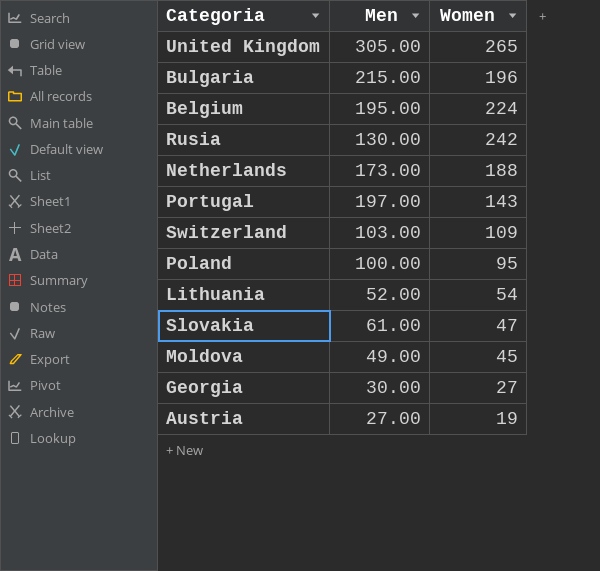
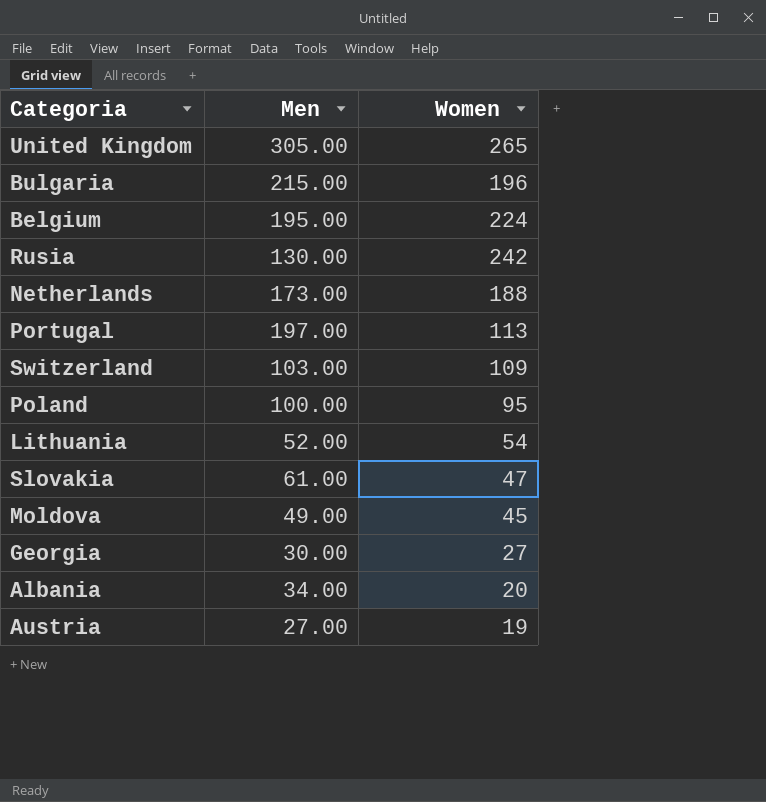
Portugal | Women: 143 -> 113
row Albania: none -> 34.00 | 20

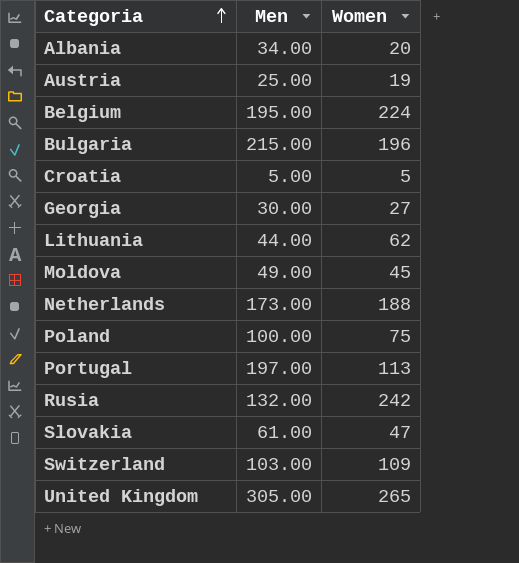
row order: none -> Categoria ascending
Austria | Men: 27.00 -> 25.00
row Croatia: none -> 5.00 | 5
Lithuania | Men: 52.00 -> 44.00
Lithuania | Women: 54 -> 62
Poland | Women: 95 -> 75
Rusia | Men: 130.00 -> 132.00

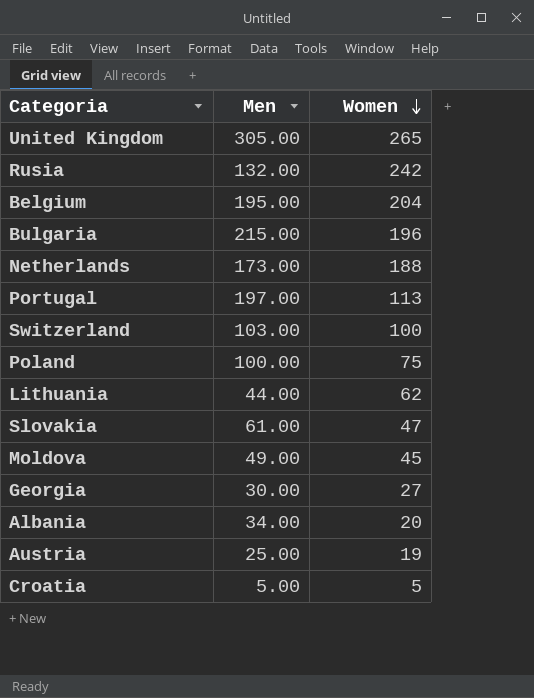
row order: Categoria ascending -> Women descending
Belgium | Women: 224 -> 204
Switzerland | Women: 109 -> 100

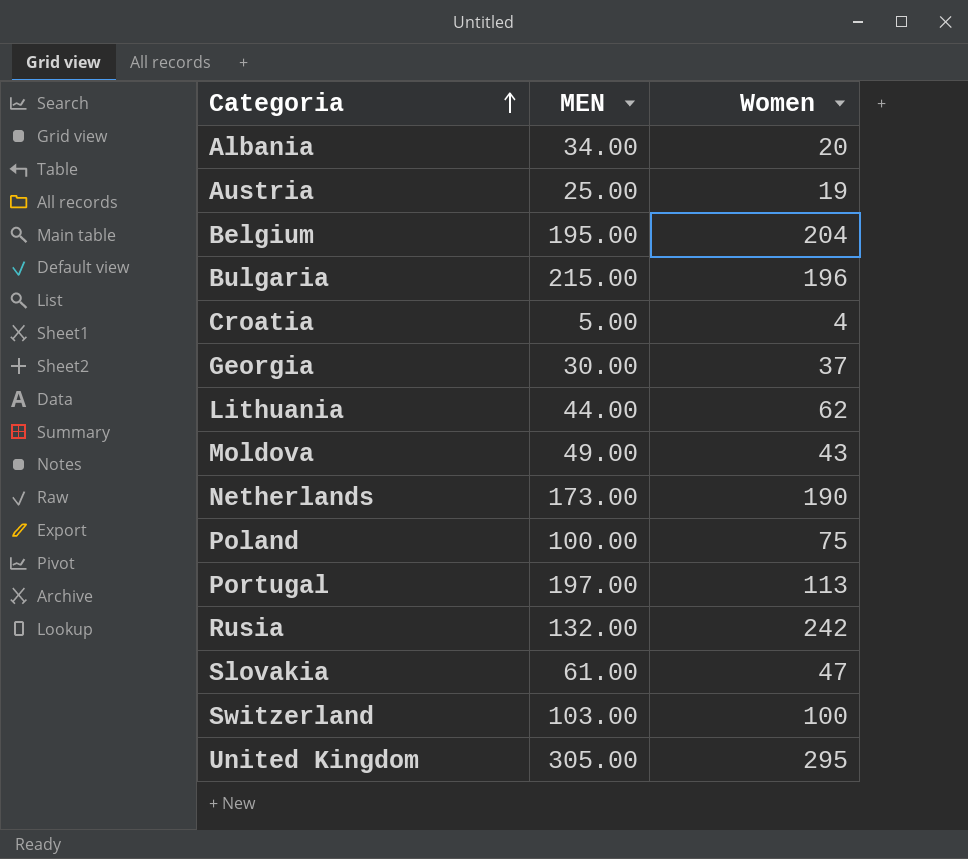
row order: Women descending -> Categoria ascending
column name: Men -> MEN
Croatia | Women: 5 -> 4
Georgia | Women: 27 -> 37
Moldova | Women: 45 -> 43
Netherlands | Women: 188 -> 190
United Kingdom | Women: 265 -> 295

